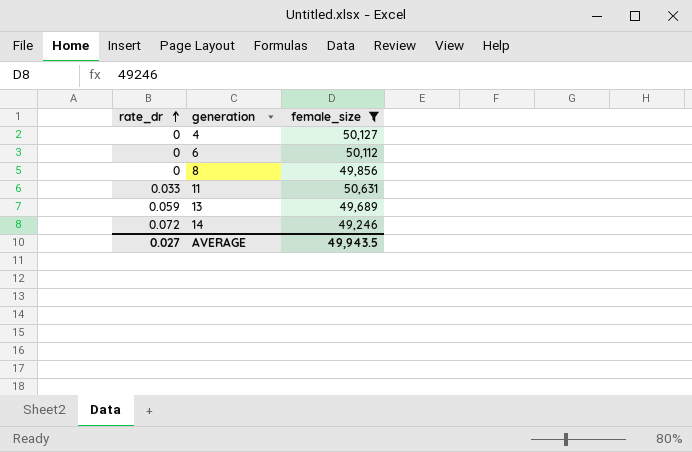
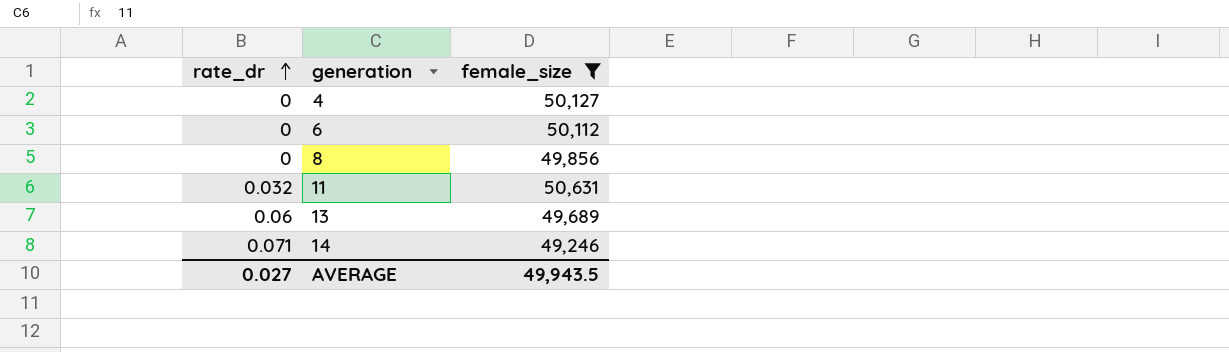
11 | rate_dr: 0.033 -> 0.032
13 | rate_dr: 0.059 -> 0.06
14 | rate_dr: 0.072 -> 0.071

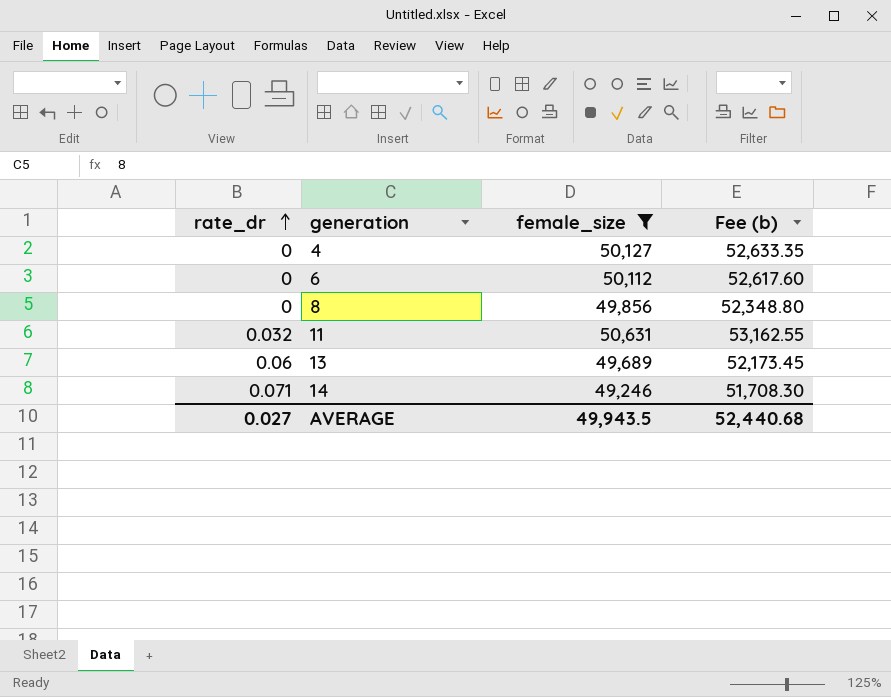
column Fee (b) | formula: none -> [female_size] * 1.05

